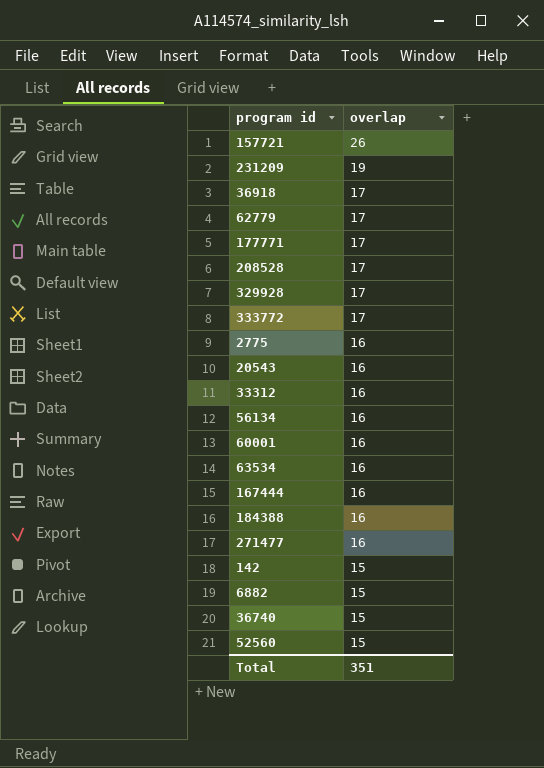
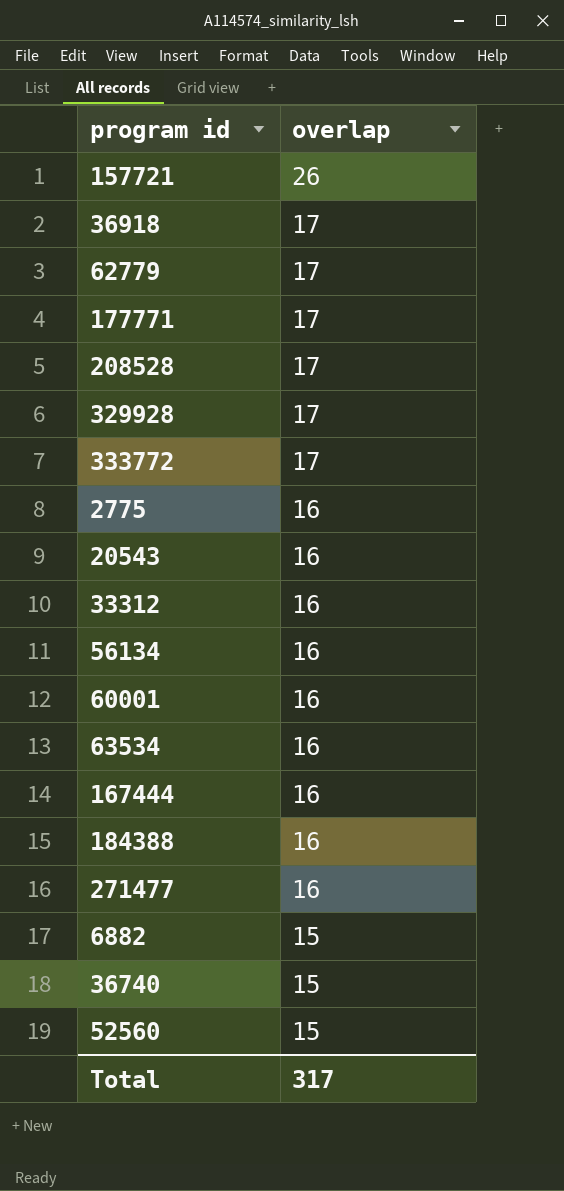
row 231209: 19 -> none
row 142: 15 -> none
Total | overlap: 351 -> 317

